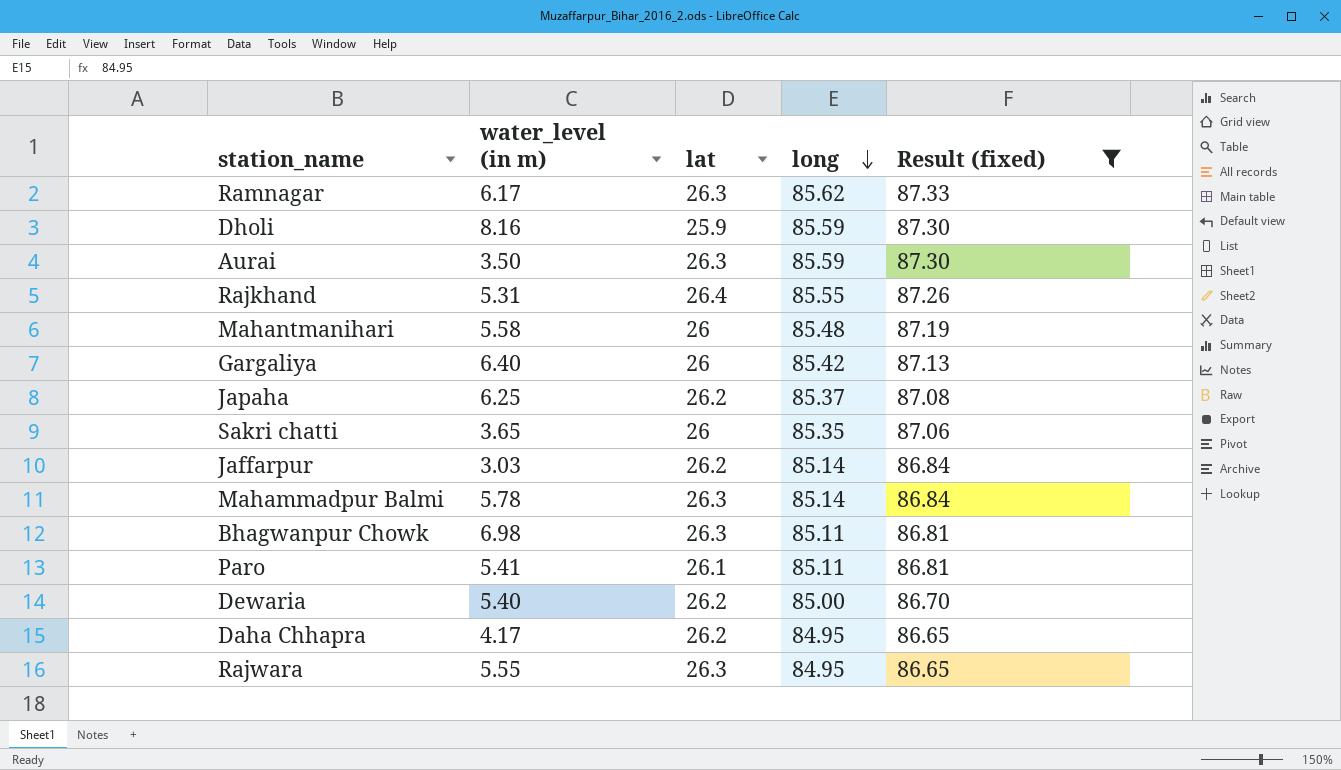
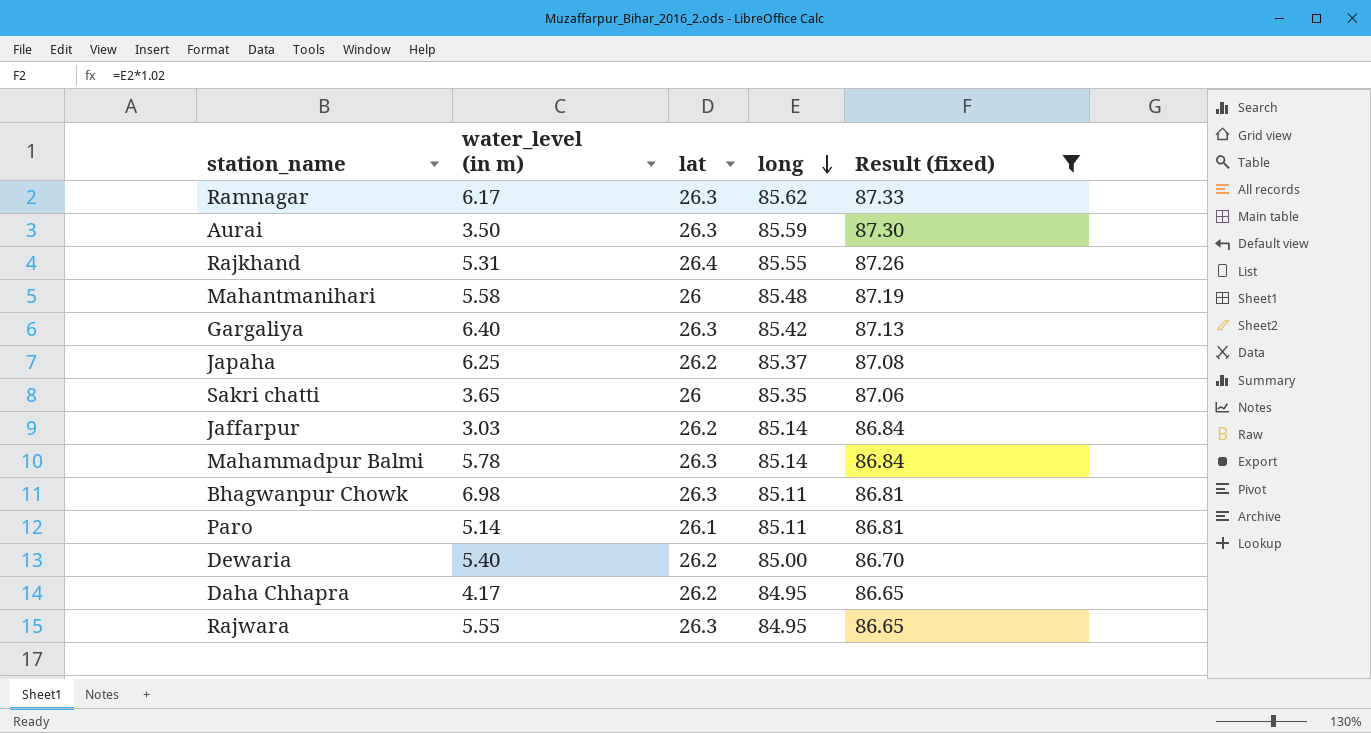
row Dholi: 8.16 | 25.9 | 85.59 | 87.30 -> none
Gargaliya | lat: 26 -> 26.3
Paro | water_level (in m): 5.41 -> 5.14

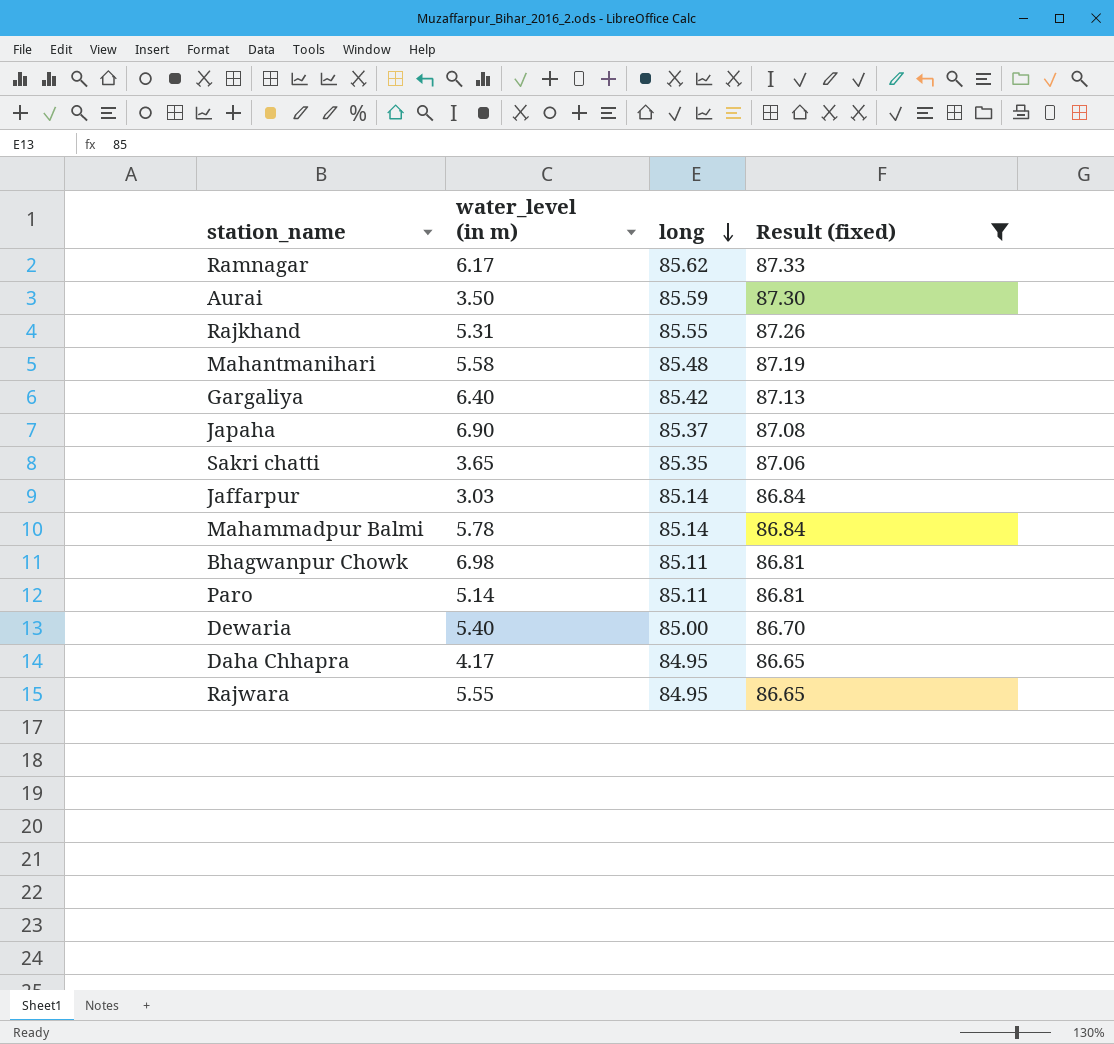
column lat | position: 3 -> none
Japaha | water_level (in m): 6.25 -> 6.90

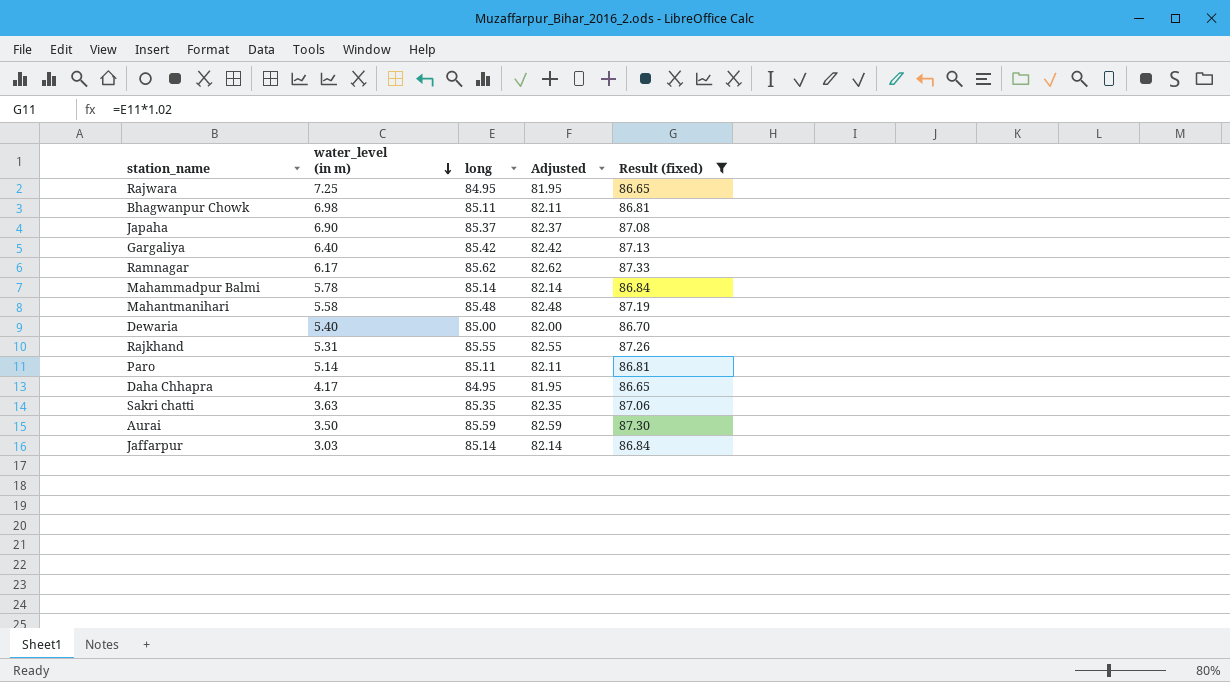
row order: long descending -> water_level (in m) descending
column Adjusted | formula: none -> [long] - 3
Rajwara | water_level (in m): 5.55 -> 7.25
Sakri chatti | water_level (in m): 3.65 -> 3.63

